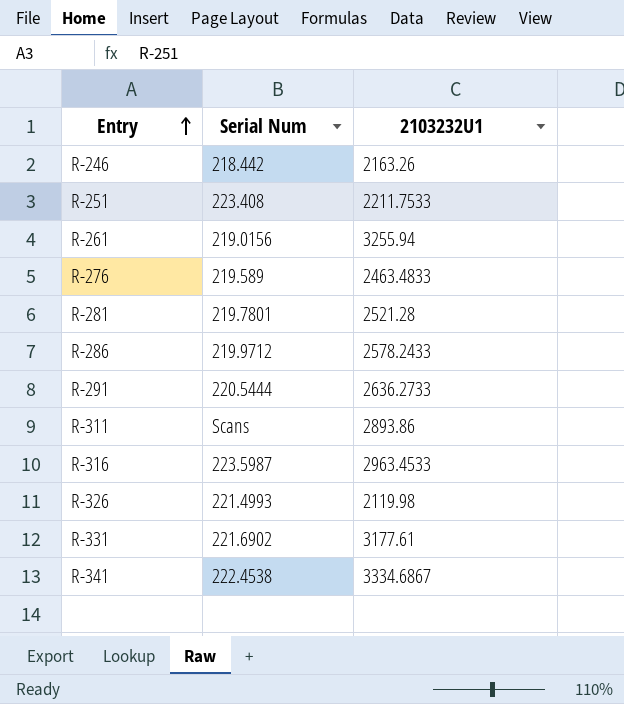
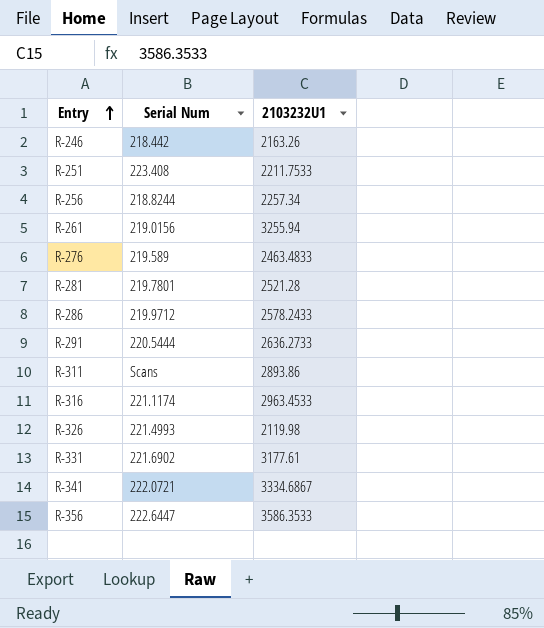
row R-256: none -> 218.8244 | 2257.34
R-316 | Serial Num: 223.5987 -> 221.1174
R-341 | Serial Num: 222.4538 -> 222.0721
row R-356: none -> 222.6447 | 3586.3533

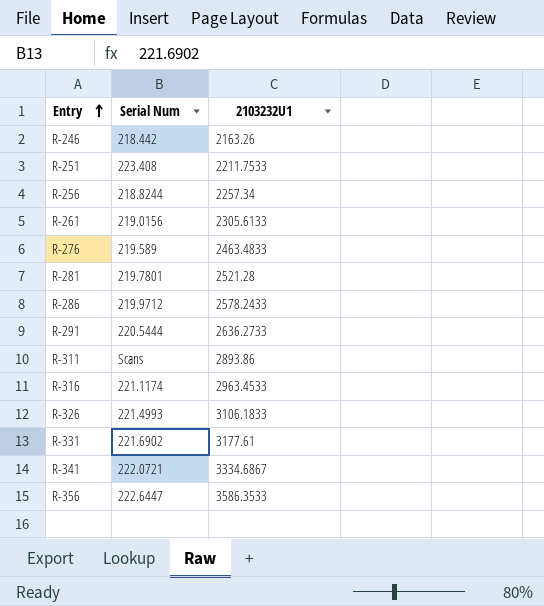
R-261 | 2103232U1: 3255.94 -> 2305.6133
R-326 | 2103232U1: 2119.98 -> 3106.1833

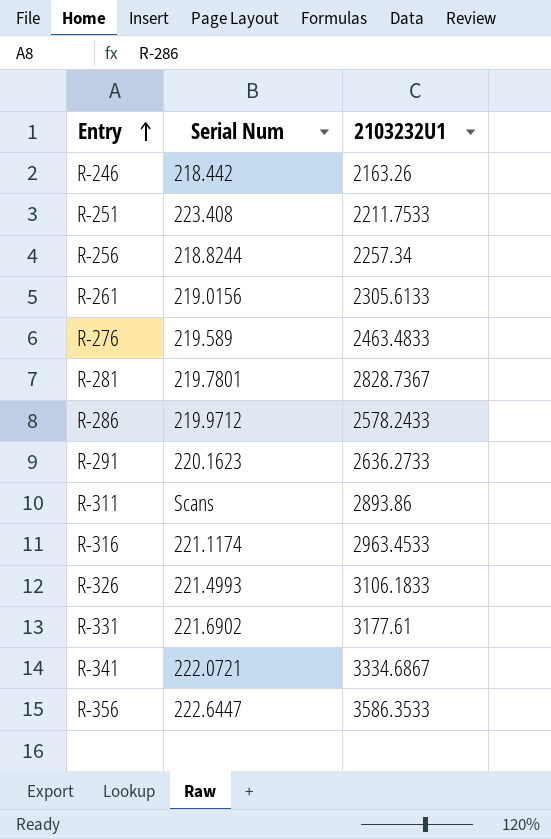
R-281 | 2103232U1: 2521.28 -> 2828.7367
R-291 | Serial Num: 220.5444 -> 220.1623

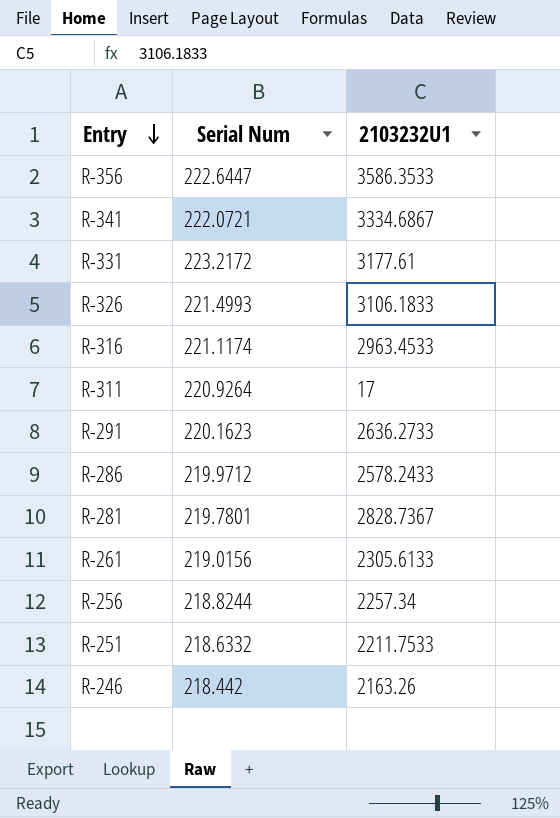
row order: Entry ascending -> Entry descending
row R-276: 219.589 | 2463.4833 -> none
R-331 | Serial Num: 221.6902 -> 223.2172
R-311 | Serial Num: Scans -> 220.9264
R-311 | 2103232U1: 2893.86 -> 17
R-251 | Serial Num: 223.408 -> 218.6332

